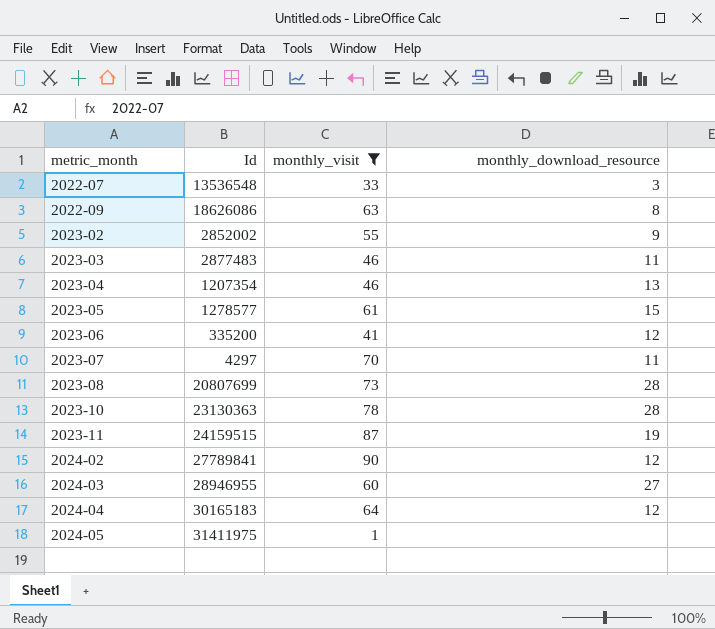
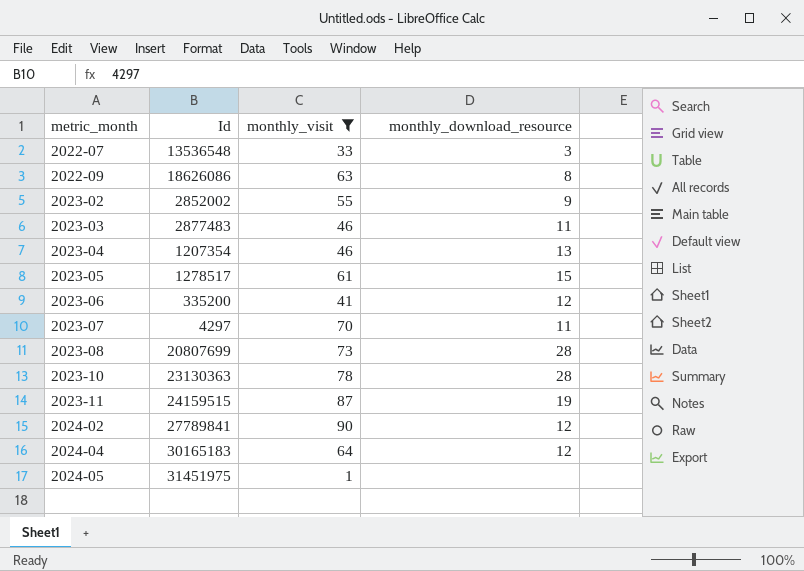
row 2024-03: 28946955 | 60 | 27 -> none
2023-05 | Id: 1278577 -> 1278517
2024-05 | Id: 31411975 -> 31451975

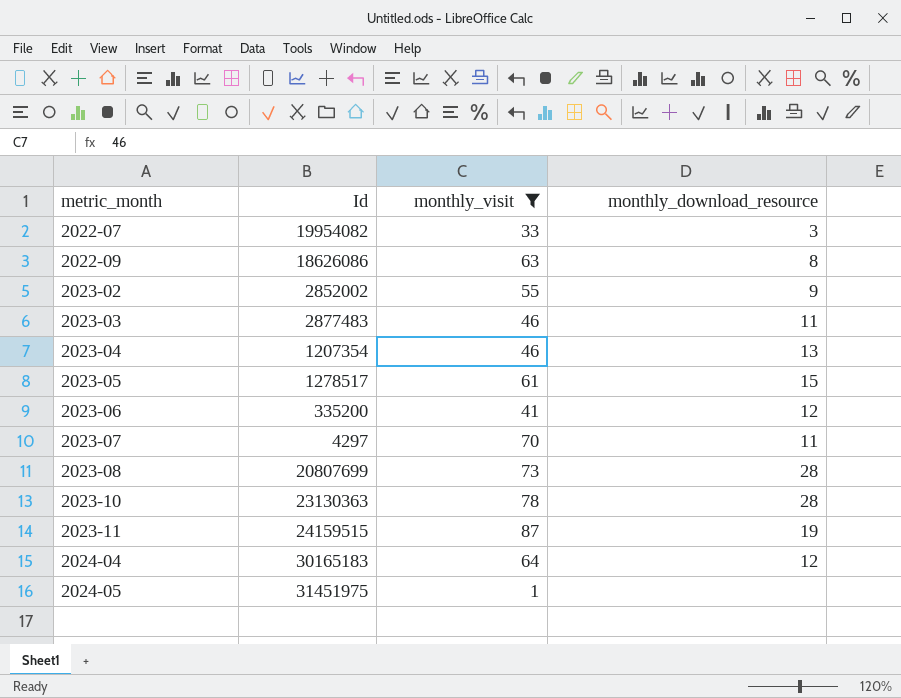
row 2024-02: 27789841 | 90 | 12 -> none
2022-07 | Id: 13536548 -> 19954082

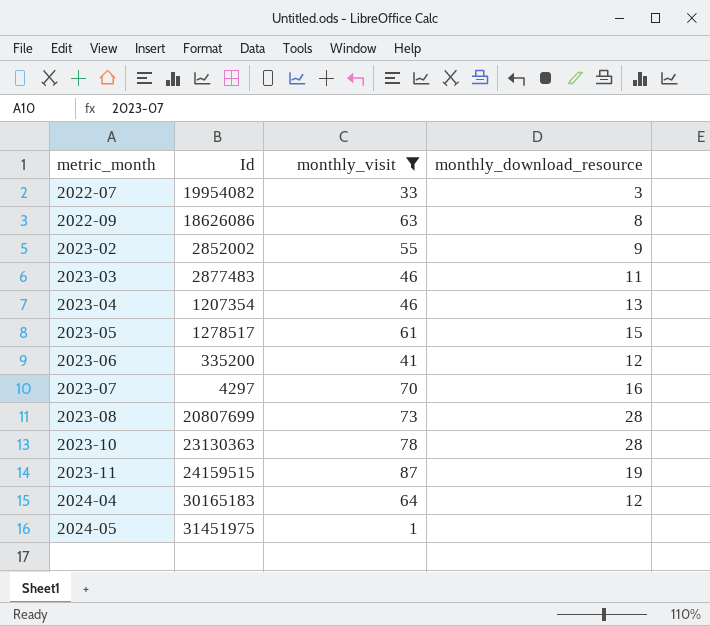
2023-07 | monthly_download_resource: 11 -> 16

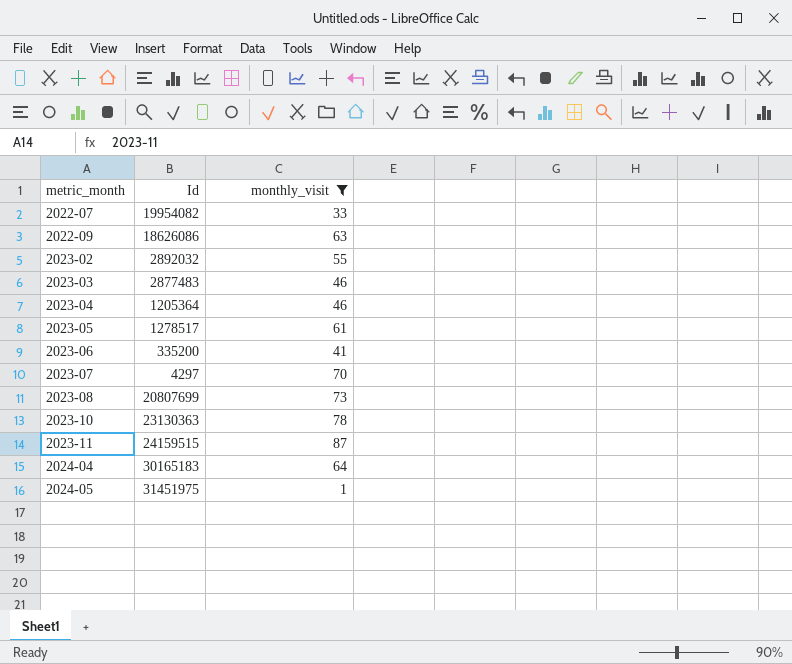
column monthly_download_resource | position: 4 -> none
2023-02 | Id: 2852002 -> 2892032
2023-04 | Id: 1207354 -> 1205364

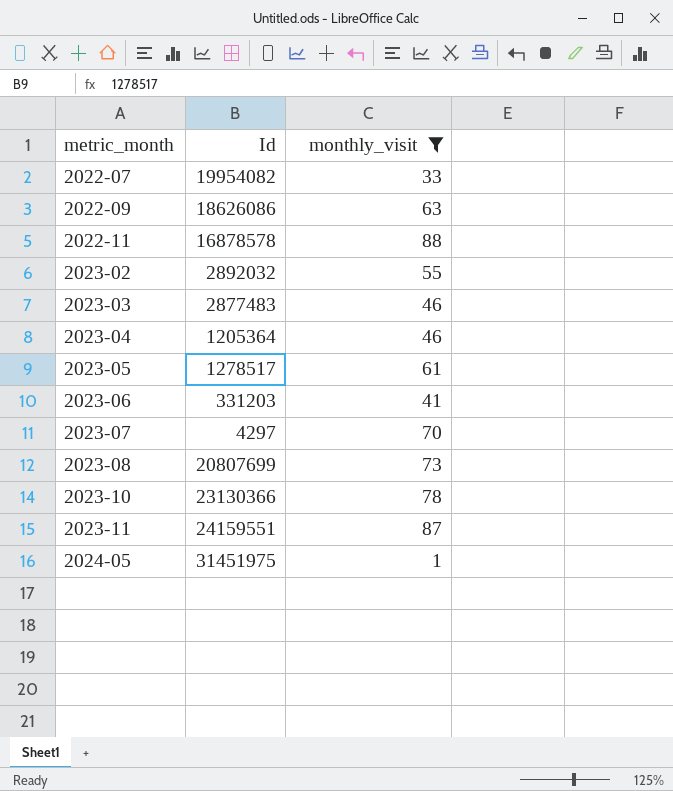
row 2024-04: 30165183 | 64 -> none
row 2022-11: none -> 16878578 | 88
2023-06 | Id: 335200 -> 331203
2023-10 | Id: 23130363 -> 23130366
2023-11 | Id: 24159515 -> 24159551

